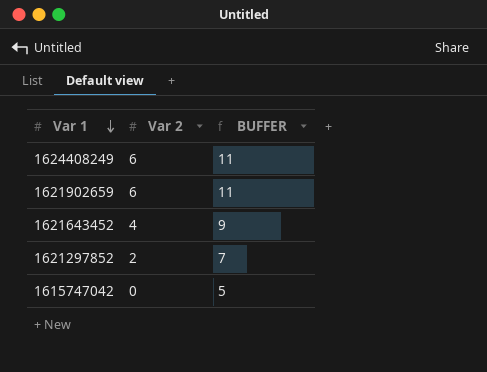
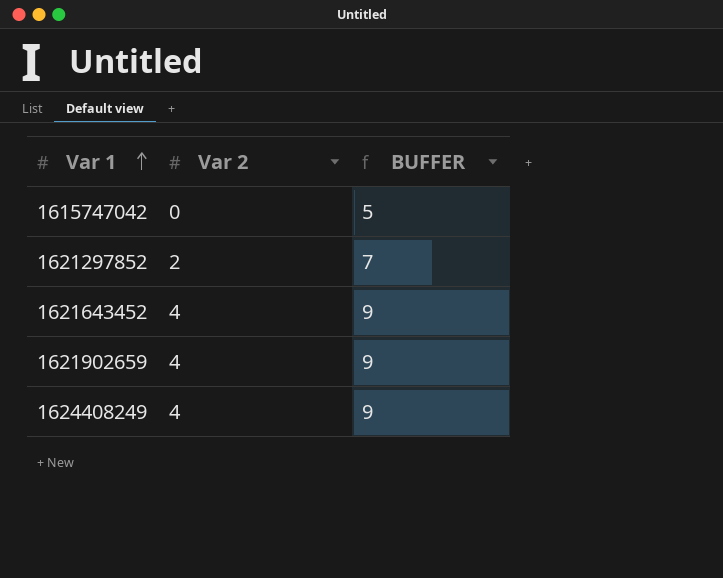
row order: Var 1 descending -> Var 1 ascending
1621902659 | Var 2: 6 -> 4
1621902659 | BUFFER: 11 -> 9
1624408249 | Var 2: 6 -> 4
1624408249 | BUFFER: 11 -> 9

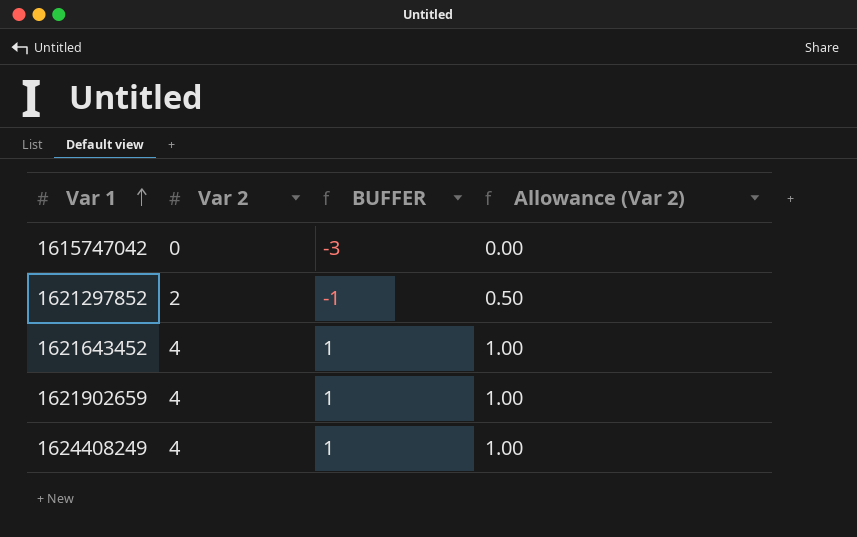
column BUFFER | formula: [Var 2] + 5 -> [Var 2] - 3
column Allowance (Var 2) | formula: none -> [Var 2] * 0.25

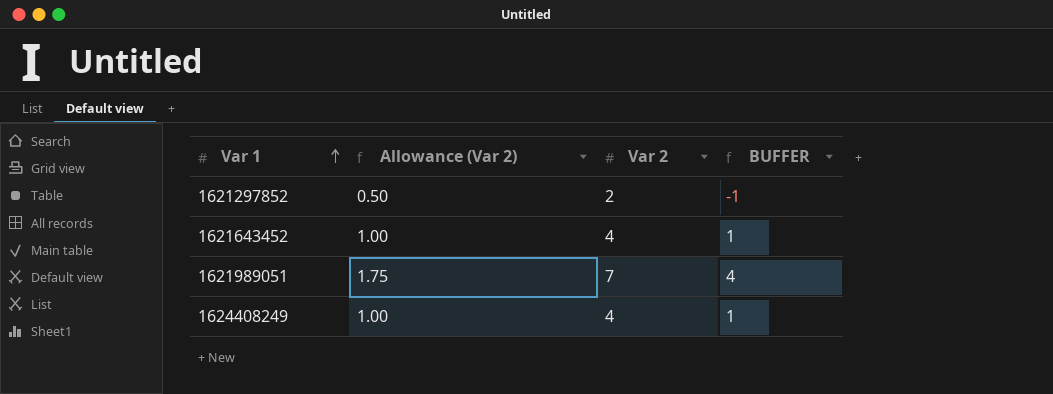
column Allowance (Var 2) | position: 4 -> 2
row 1615747042: 0 | -3 | 0.00 -> none
row 1621902659: 4 | 1 | 1.00 -> none
row 1621989051: none -> 1.75 | 7 | 4

